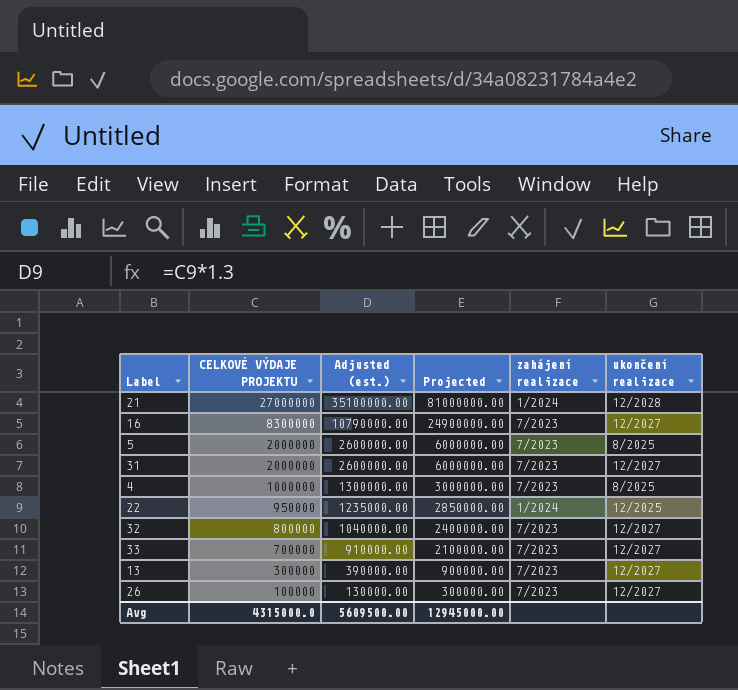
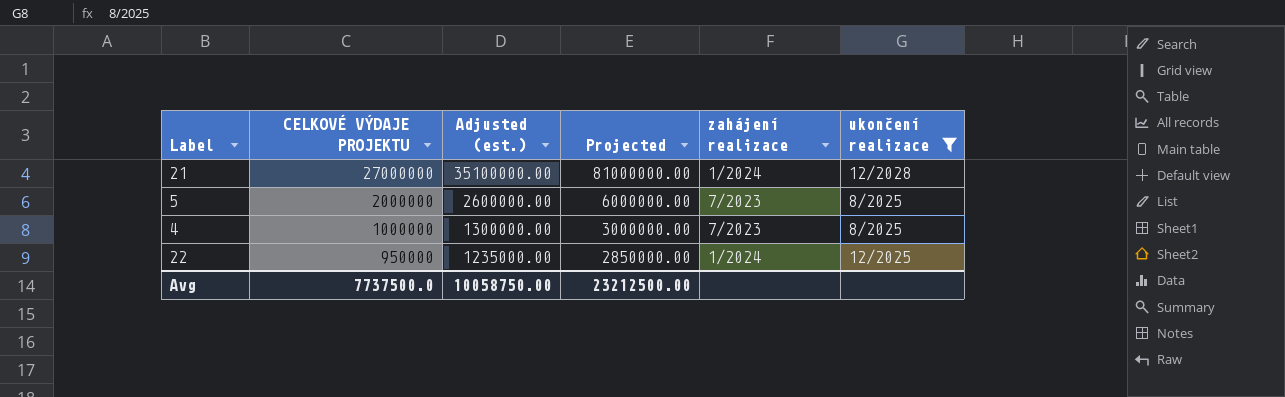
filter: none -> ukončení realizace != 12/2027
Avg | CELKOVÉ VÝDAJE PROJEKTU: 4315000.0 -> 7737500.0
Avg | Adjusted (est.): 5609500.00 -> 10058750.00
Avg | Projected: 12945000.00 -> 23212500.00

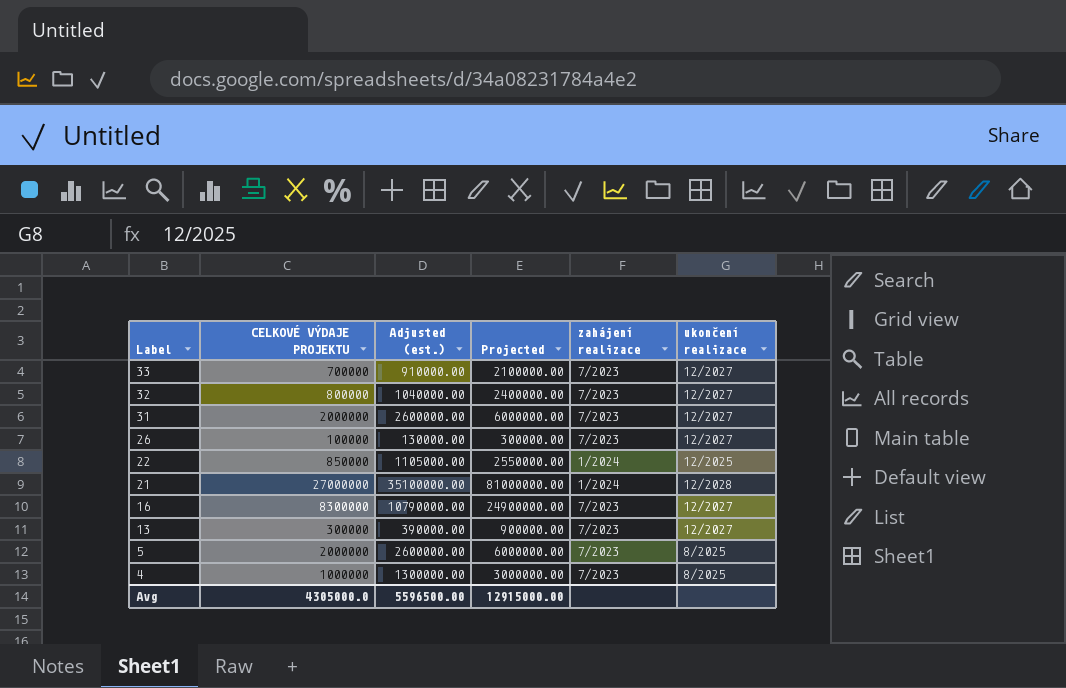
filter: ukončení realizace != 12/2027 -> none
row order: CELKOVÉ VÝDAJE PROJEKTU descending -> Label descending
22 | CELKOVÉ VÝDAJE PROJEKTU: 950000 -> 850000
22 | Adjusted (est.): 1235000.00 -> 1105000.00
22 | Projected: 2850000.00 -> 2550000.00
Avg | CELKOVÉ VÝDAJE PROJEKTU: 7737500.0 -> 4305000.0
Avg | Adjusted (est.): 10058750.00 -> 5596500.00
Avg | Projected: 23212500.00 -> 12915000.00

